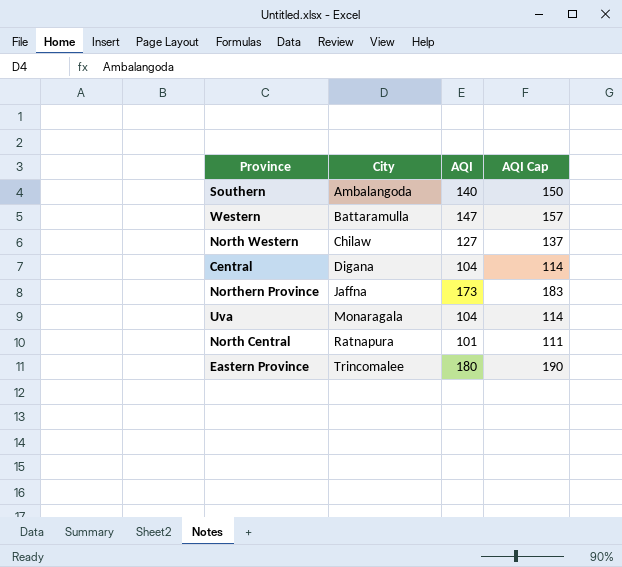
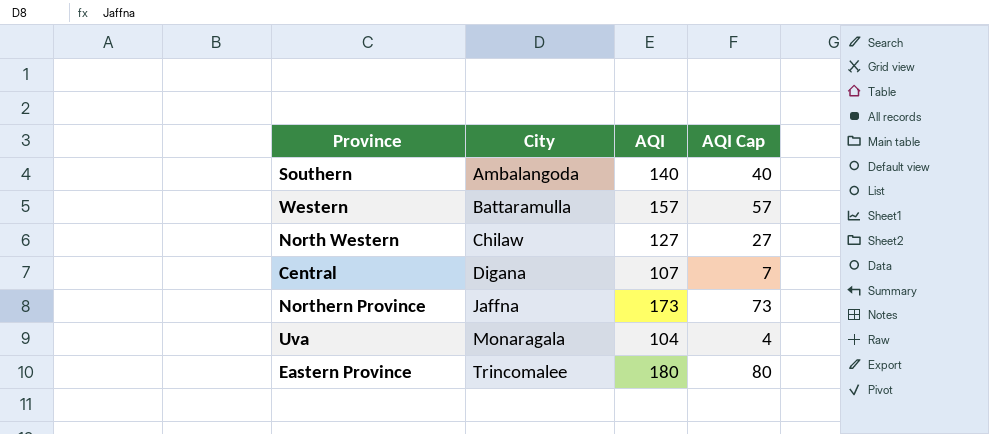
column AQI Cap | formula: [AQI] + 10 -> [AQI] - 100
row North Central: Ratnapura | 101 | 111 -> none
Western | AQI: 147 -> 157
Central | AQI: 104 -> 107

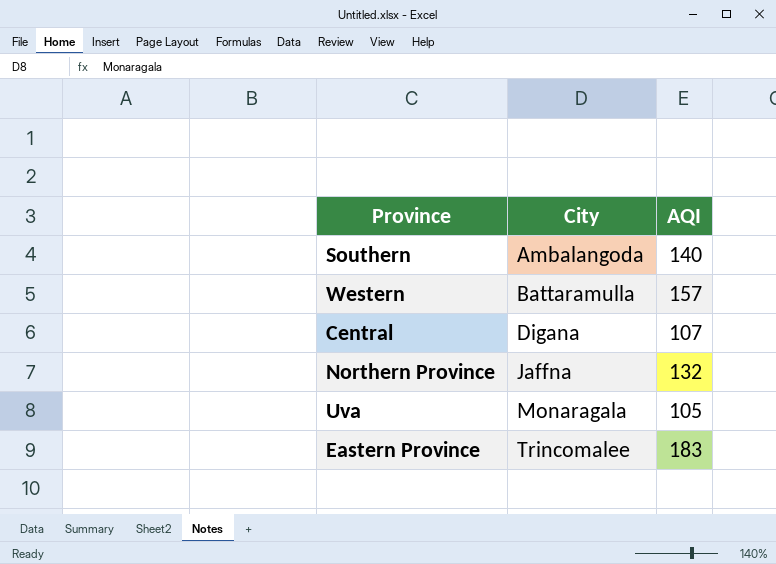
column AQI Cap | formula: [AQI] - 100 -> none
row North Western: Chilaw | 127 | 27 -> none
Northern Province | AQI: 173 -> 132
Uva | AQI: 104 -> 105
Eastern Province | AQI: 180 -> 183

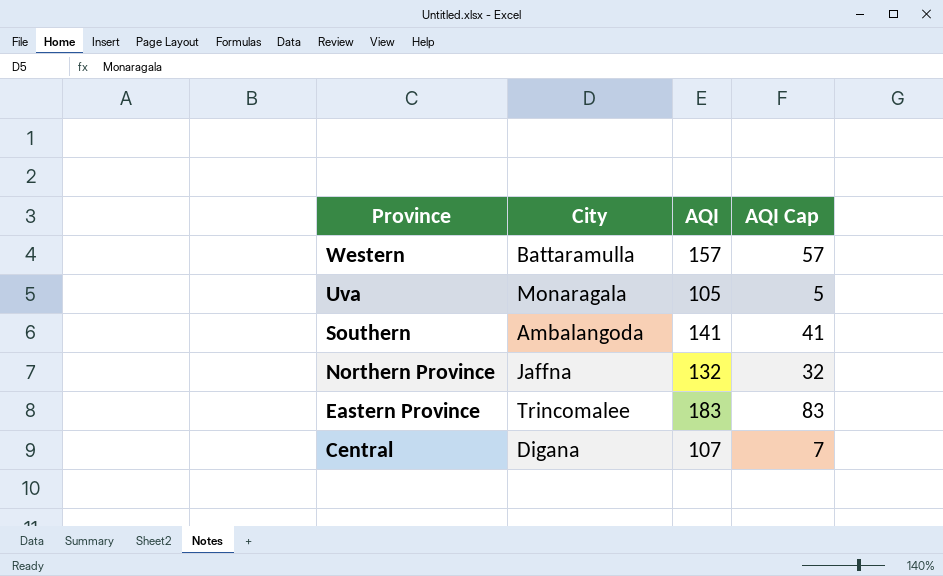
row order: City ascending -> Province descending
column AQI Cap | formula: none -> [AQI] - 100
Southern | AQI: 140 -> 141

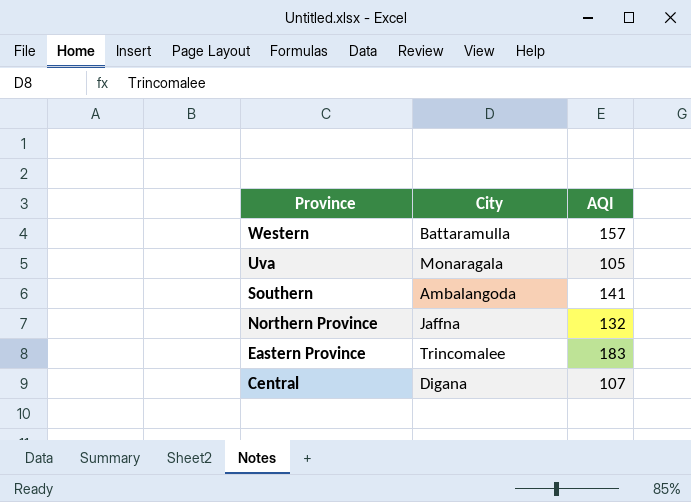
column AQI Cap | formula: [AQI] - 100 -> none

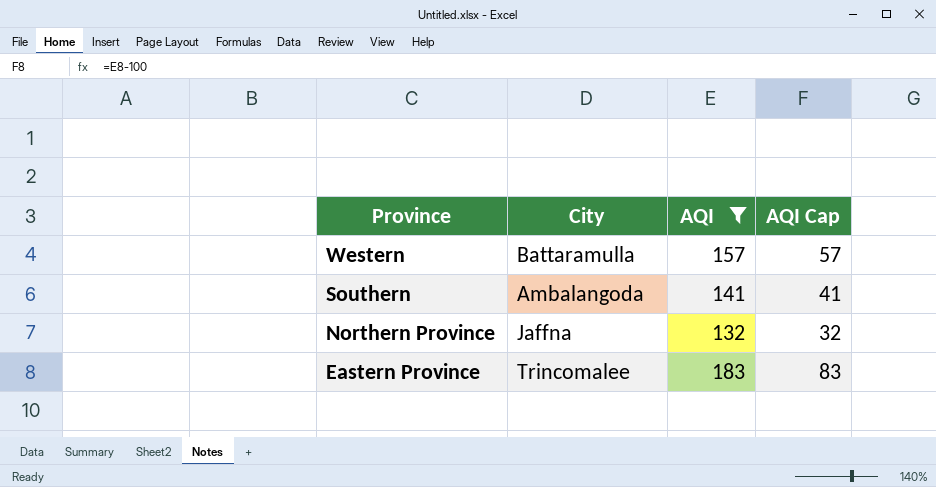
filter: none -> AQI >= 132
column AQI Cap | formula: none -> [AQI] - 100

